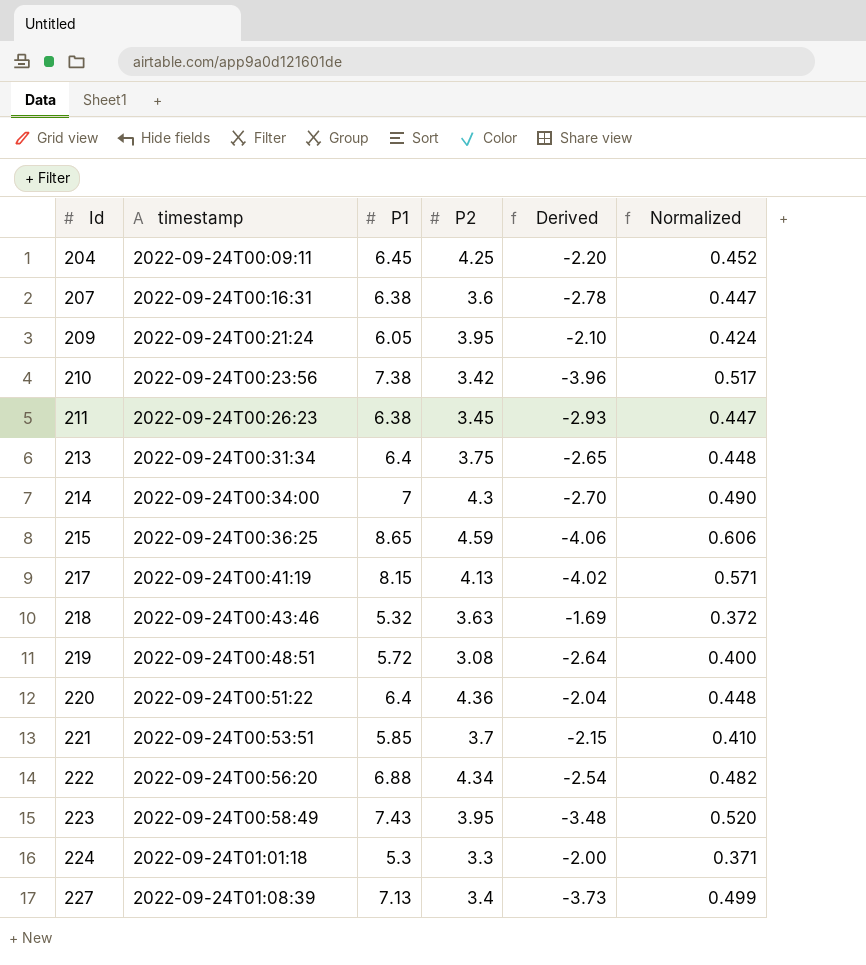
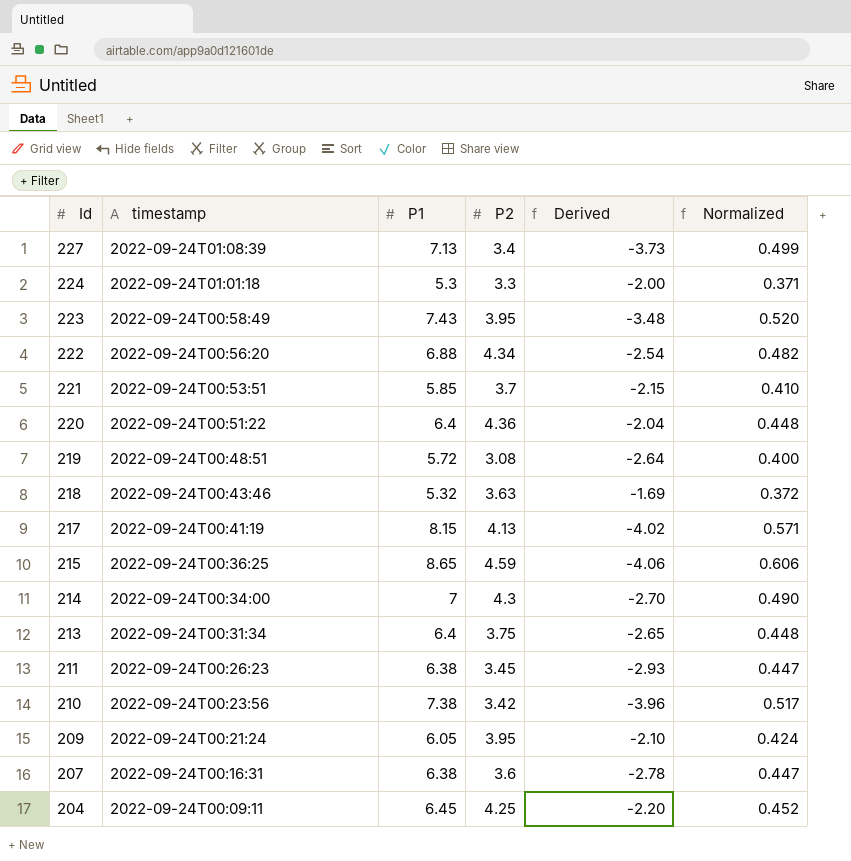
row order: Id ascending -> Id descending

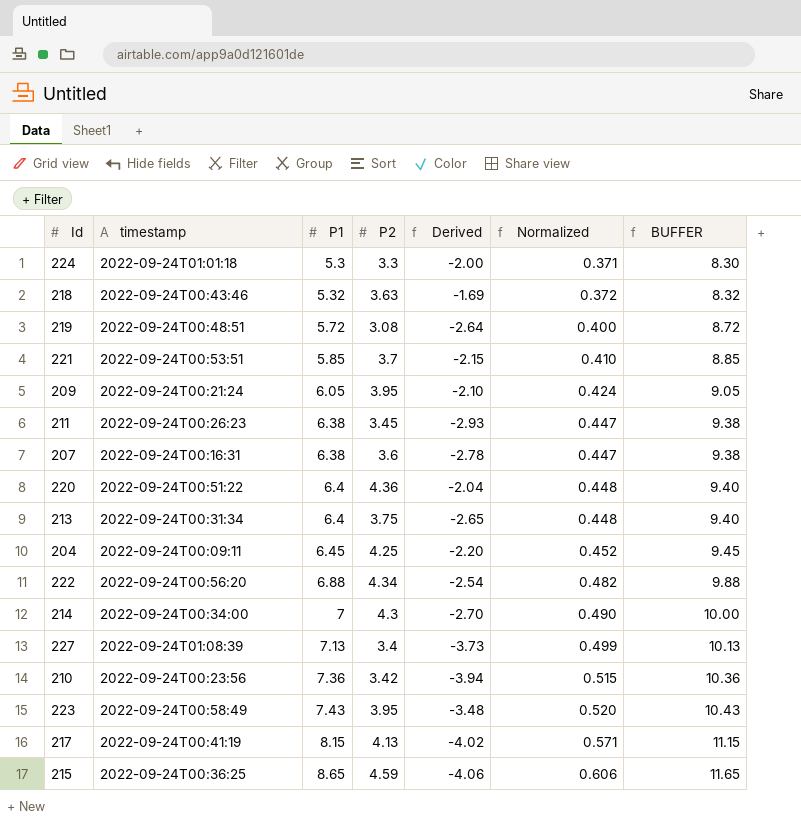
row order: Id descending -> P1 ascending
column BUFFER | formula: none -> [P1] + 3
210 | P1: 7.38 -> 7.36
210 | Derived: -3.96 -> -3.94
210 | Normalized: 0.517 -> 0.515

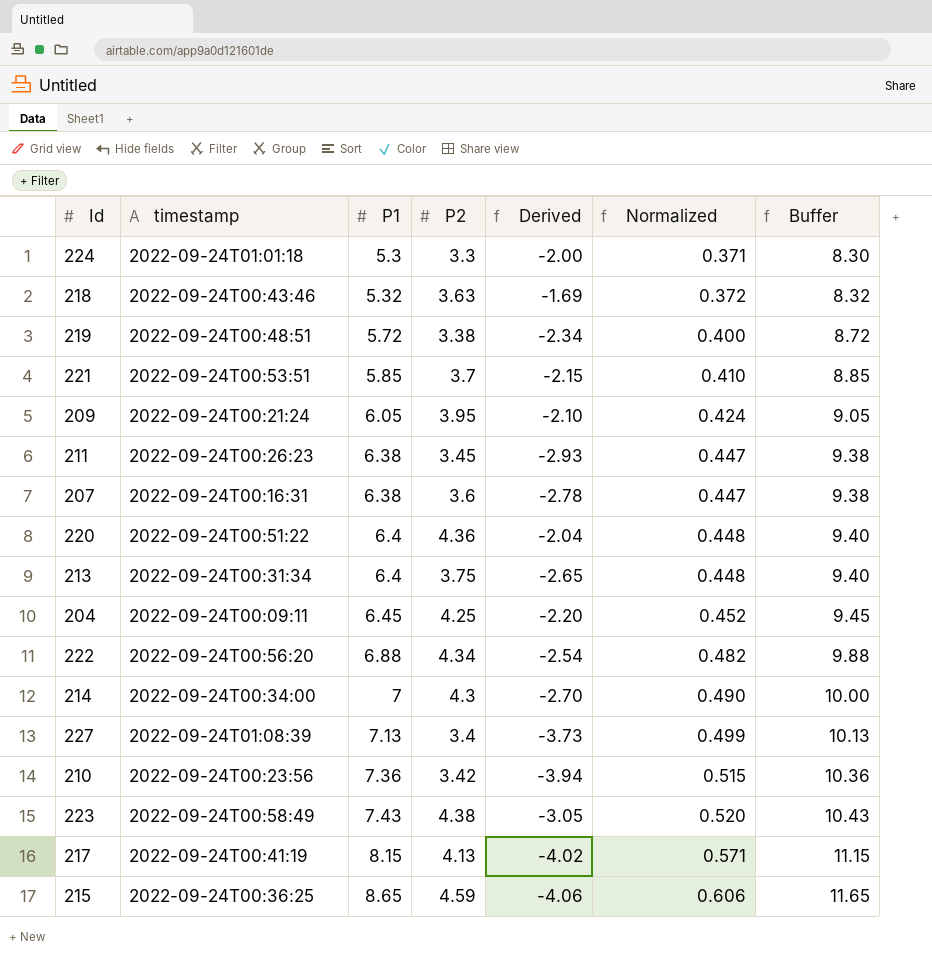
column name: BUFFER -> Buffer
219 | P2: 3.08 -> 3.38
219 | Derived: -2.64 -> -2.34
223 | P2: 3.95 -> 4.38
223 | Derived: -3.48 -> -3.05

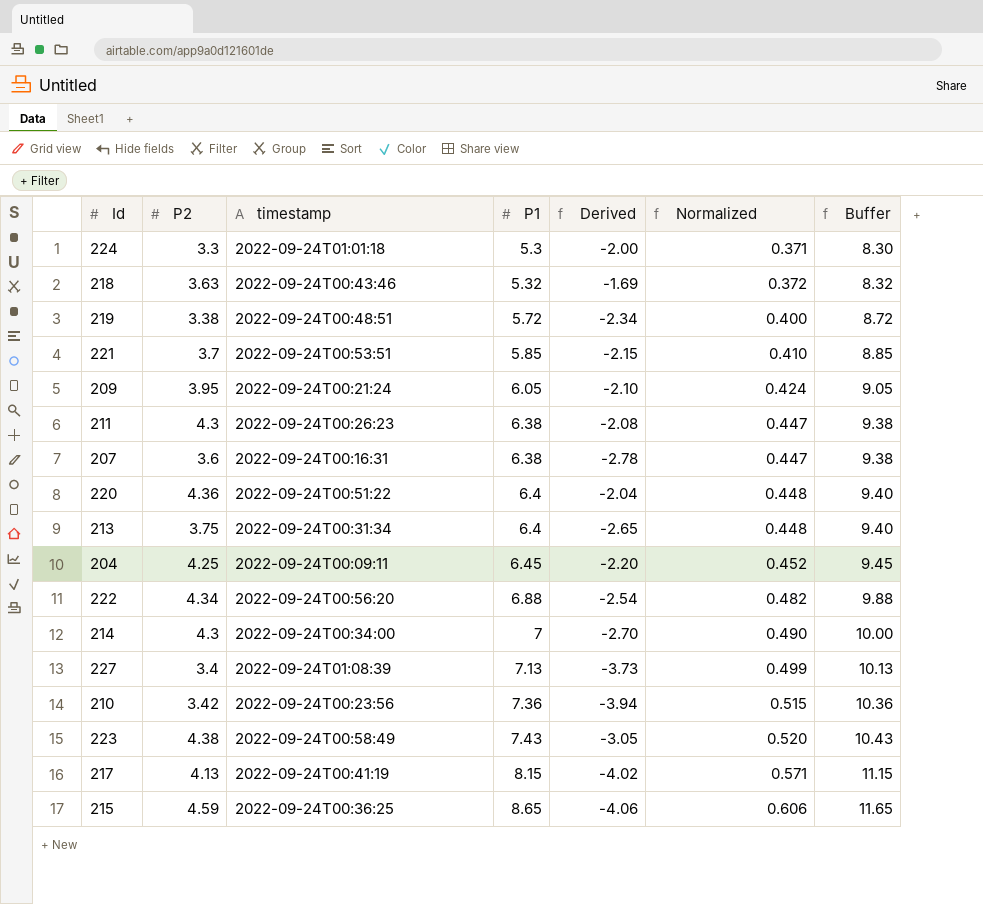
column P2 | position: 4 -> 2
211 | P2: 3.45 -> 4.3
211 | Derived: -2.93 -> -2.08

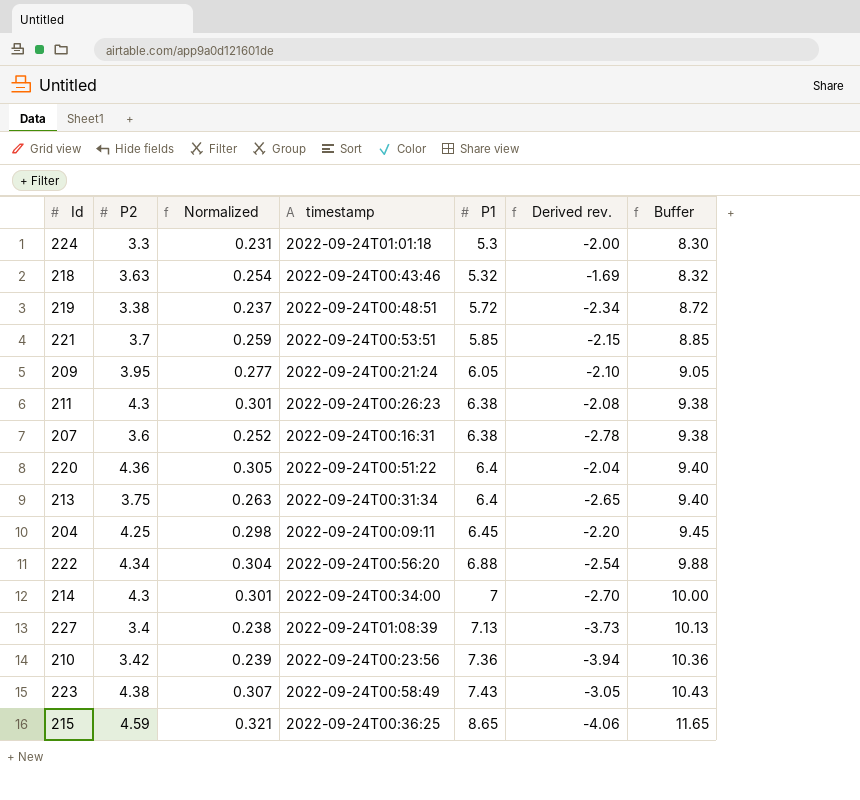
column Normalized | formula: [P1] * 0.07 -> [P2] * 0.07
column Normalized | position: 6 -> 3
column name: Derived -> Derived rev.
row 217: 4.13 | 2022-09-24T00:41:19 | 8.15 | -4.02 | 0.571 | 11.15 -> none

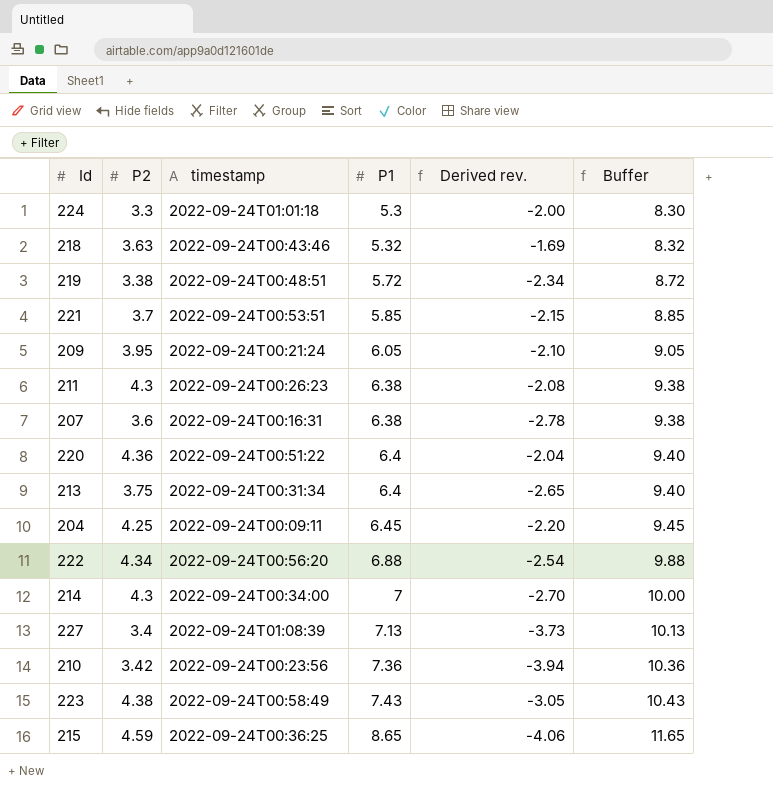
column Normalized | formula: [P2] * 0.07 -> none

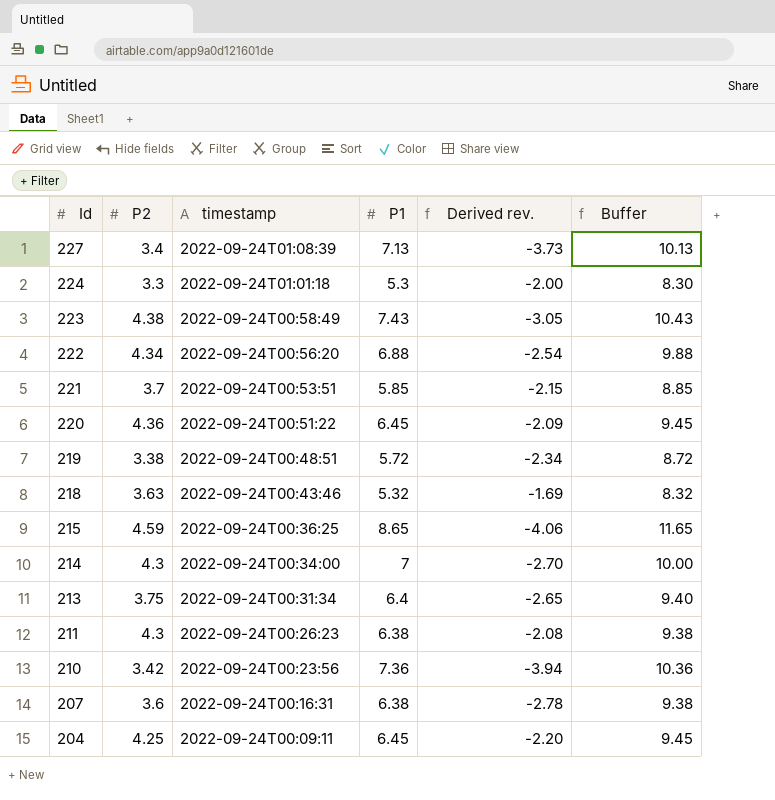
row order: P1 ascending -> Id descending
row 209: 3.95 | 2022-09-24T00:21:24 | 6.05 | -2.10 | 9.05 -> none
220 | P1: 6.4 -> 6.45
220 | Derived rev.: -2.04 -> -2.09
220 | Buffer: 9.40 -> 9.45

